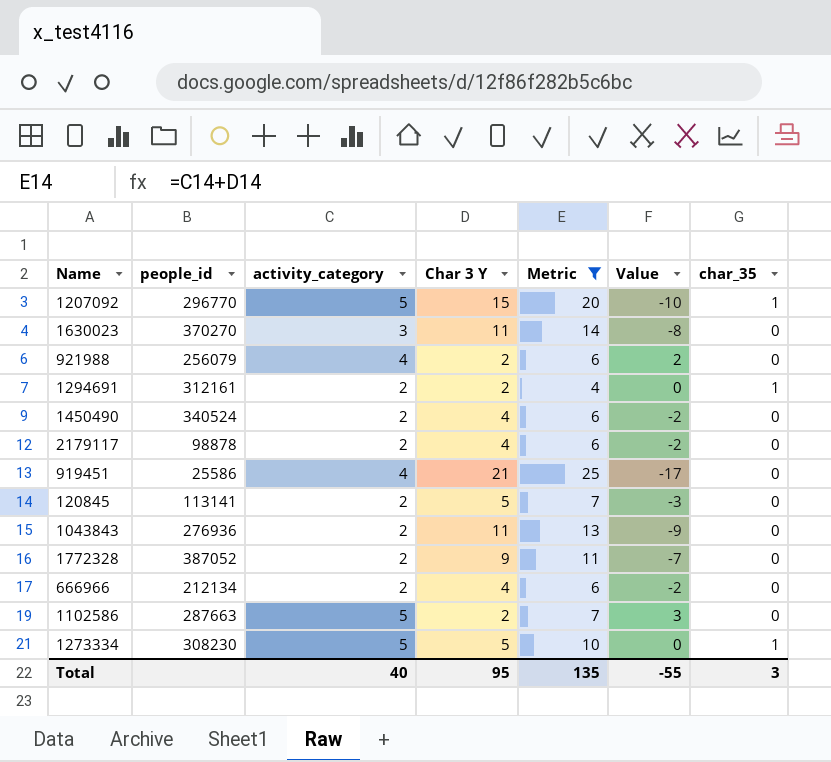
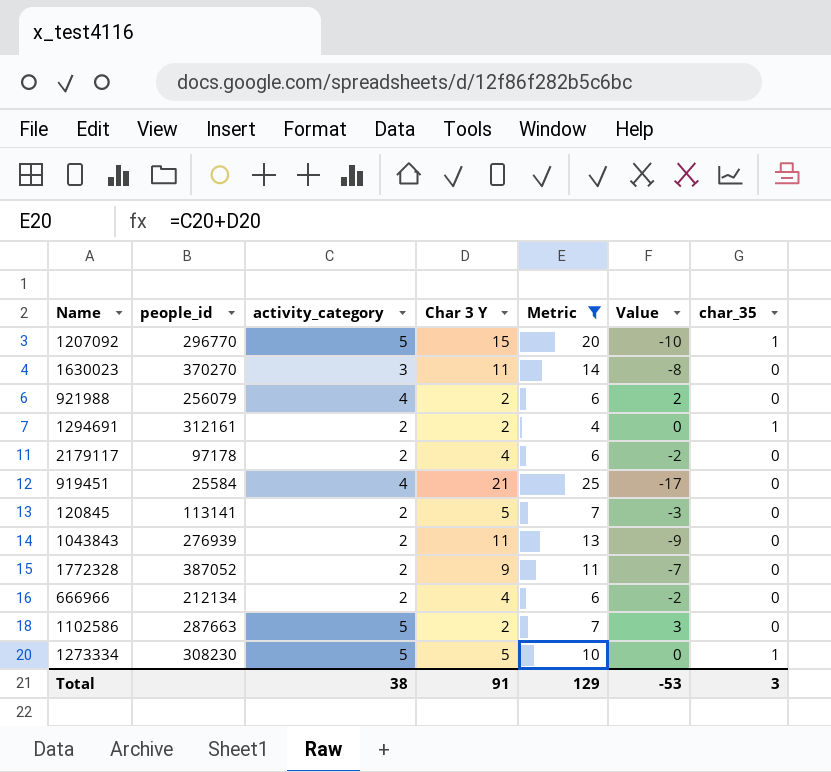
row 1450490: 340524 | 2 | 4 | 6 | -2 | 0 -> none
2179117 | people_id: 98878 -> 97178
919451 | people_id: 25586 -> 25584
1043843 | people_id: 276936 -> 276939
Total | activity_category: 40 -> 38
Total | Char 3 Y: 95 -> 91
Total | Metric: 135 -> 129
Total | Value: -55 -> -53

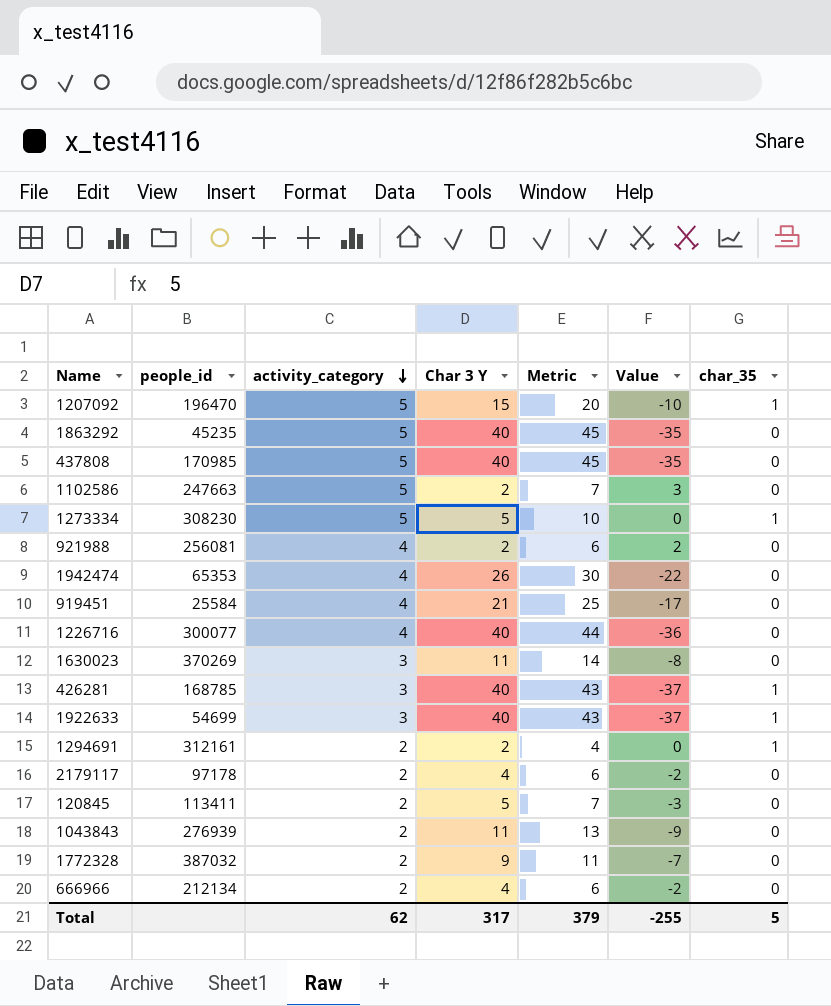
filter: Metric <= 25 -> none
row order: none -> activity_category descending
1207092 | people_id: 296770 -> 196470
1102586 | people_id: 287663 -> 247663
921988 | people_id: 256079 -> 256081
1630023 | people_id: 370270 -> 370269
120845 | people_id: 113141 -> 113411
1772328 | people_id: 387052 -> 387032
Total | activity_category: 38 -> 62
Total | Char 3 Y: 91 -> 317
Total | Metric: 129 -> 379
Total | Value: -53 -> -255
Total | char_35: 3 -> 5

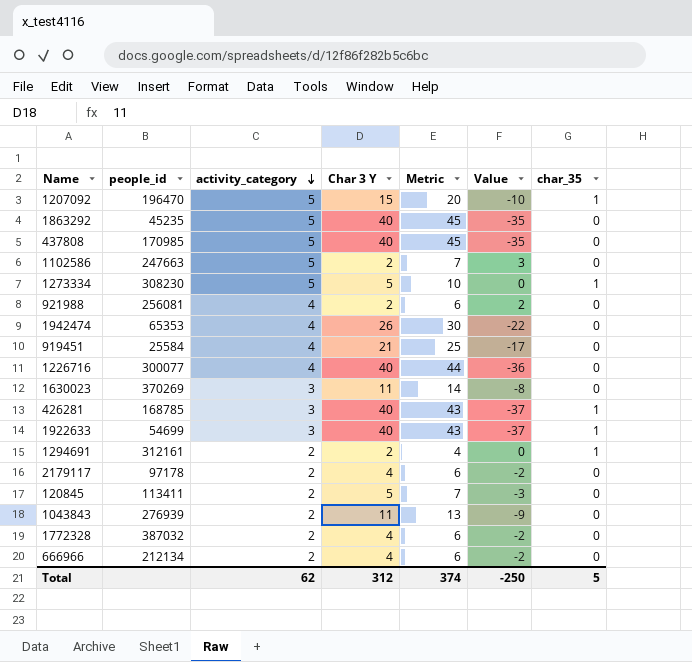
1772328 | Char 3 Y: 9 -> 4
1772328 | Metric: 11 -> 6
1772328 | Value: -7 -> -2
Total | Char 3 Y: 317 -> 312
Total | Metric: 379 -> 374
Total | Value: -255 -> -250

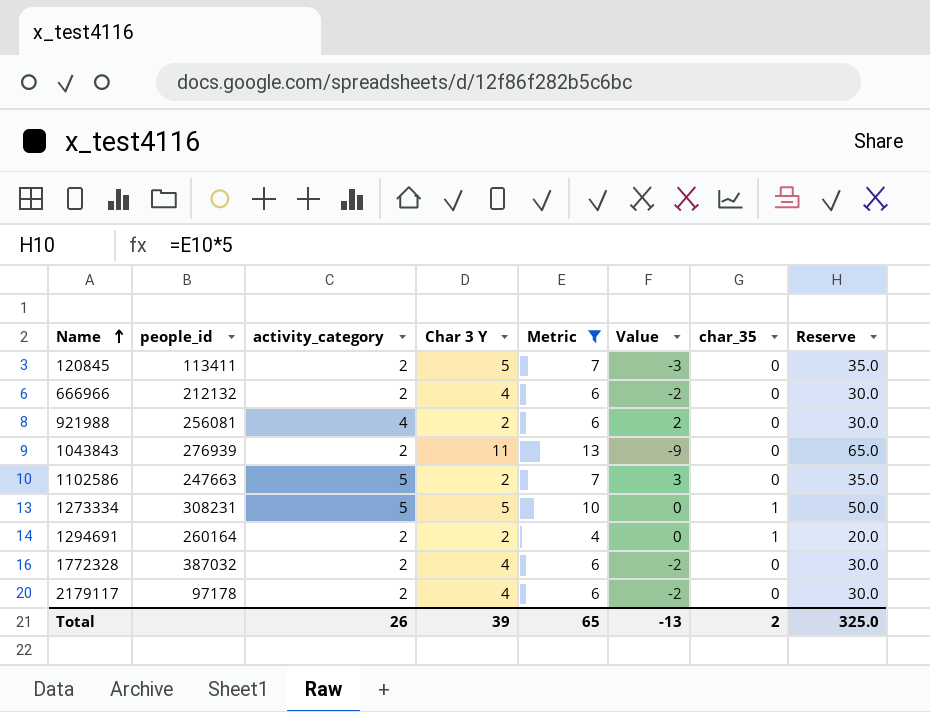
filter: none -> Metric <= 13
row order: activity_category descending -> Name ascending
column Reserve | formula: none -> [Metric] * 5
666966 | people_id: 212134 -> 212132
1273334 | people_id: 308230 -> 308231
1294691 | people_id: 312161 -> 260164
Total | activity_category: 62 -> 26
Total | Char 3 Y: 312 -> 39
Total | Metric: 374 -> 65
Total | Value: -250 -> -13
Total | char_35: 5 -> 2

